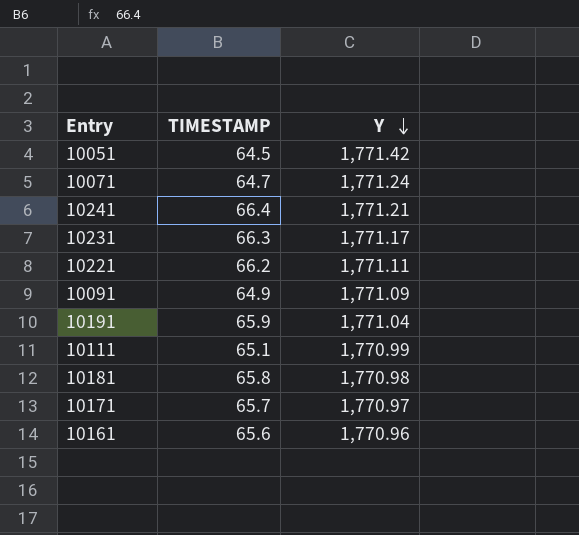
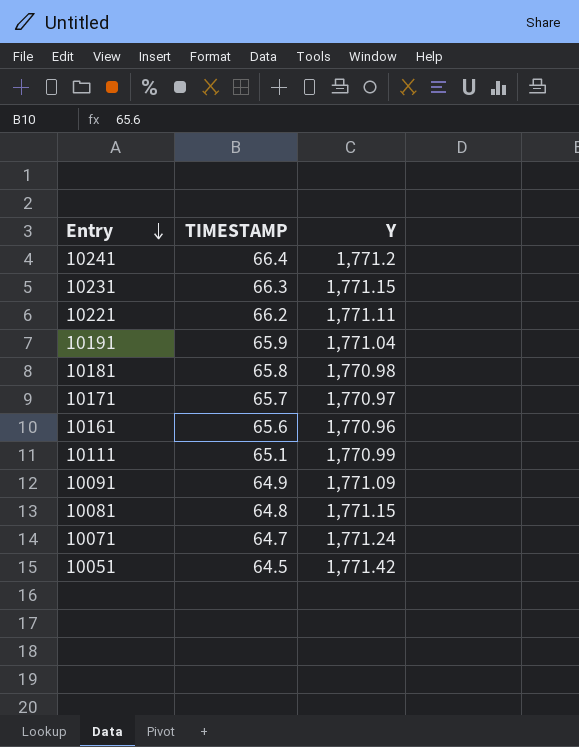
row order: Y descending -> Entry descending
10241 | Y: 1,771.21 -> 1,771.2
10231 | Y: 1,771.17 -> 1,771.15
row 10081: none -> 64.8 | 1,771.15

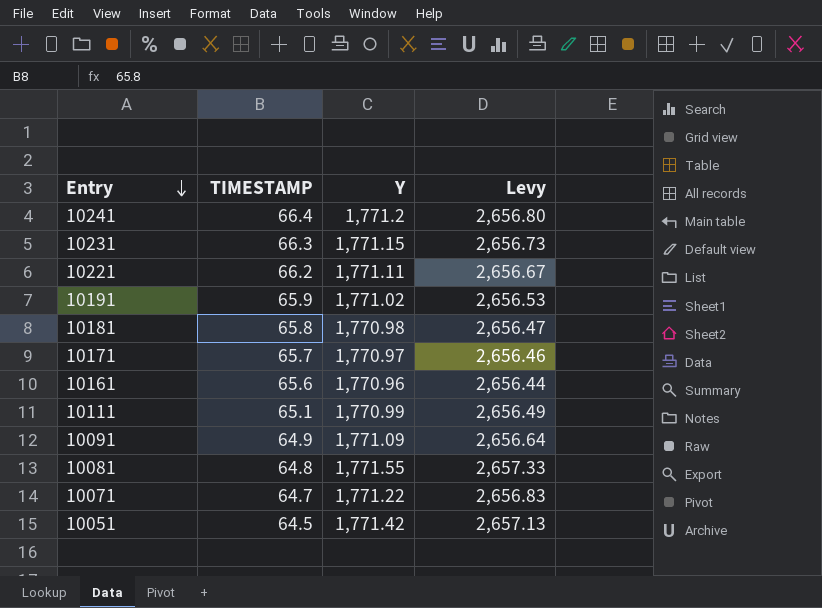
column Levy | formula: none -> [Y] * 1.5
10191 | Y: 1,771.04 -> 1,771.02
10081 | Y: 1,771.15 -> 1,771.55
10071 | Y: 1,771.24 -> 1,771.22

